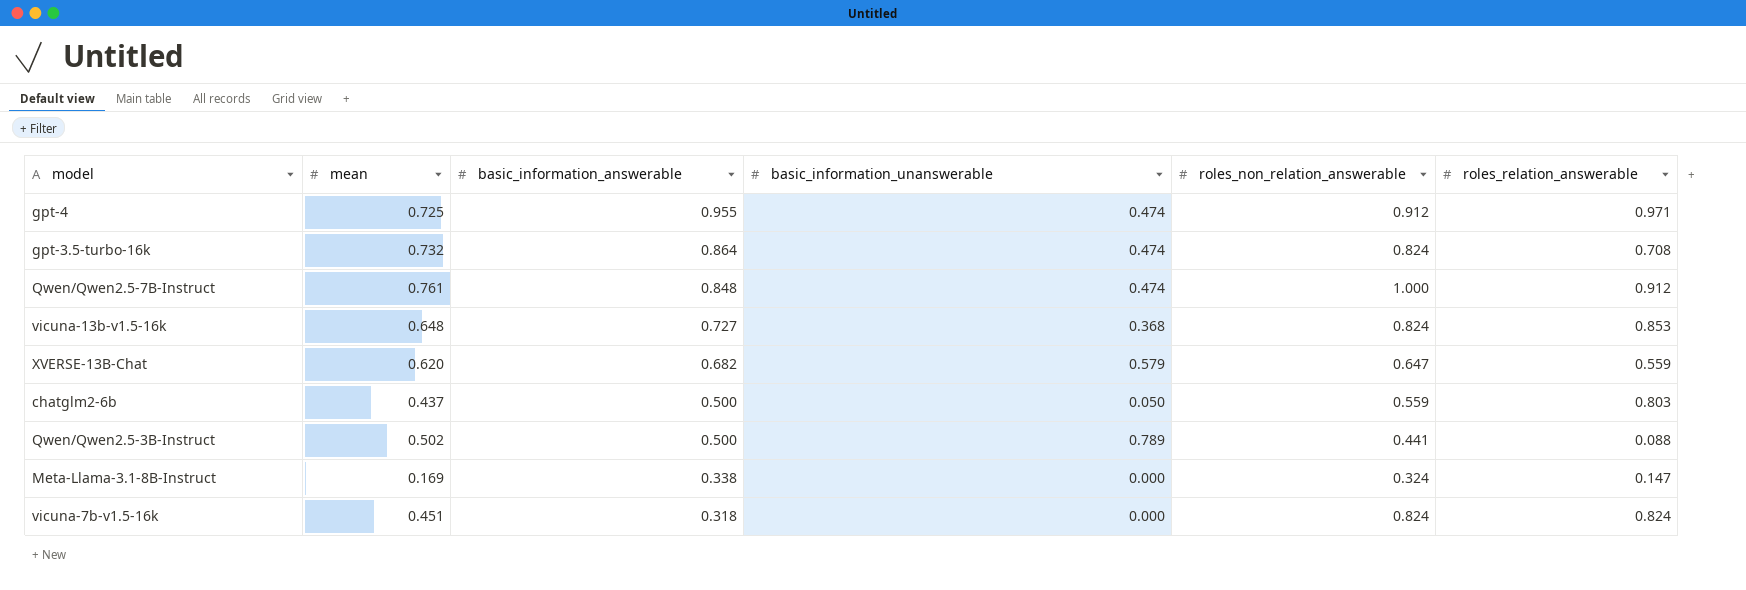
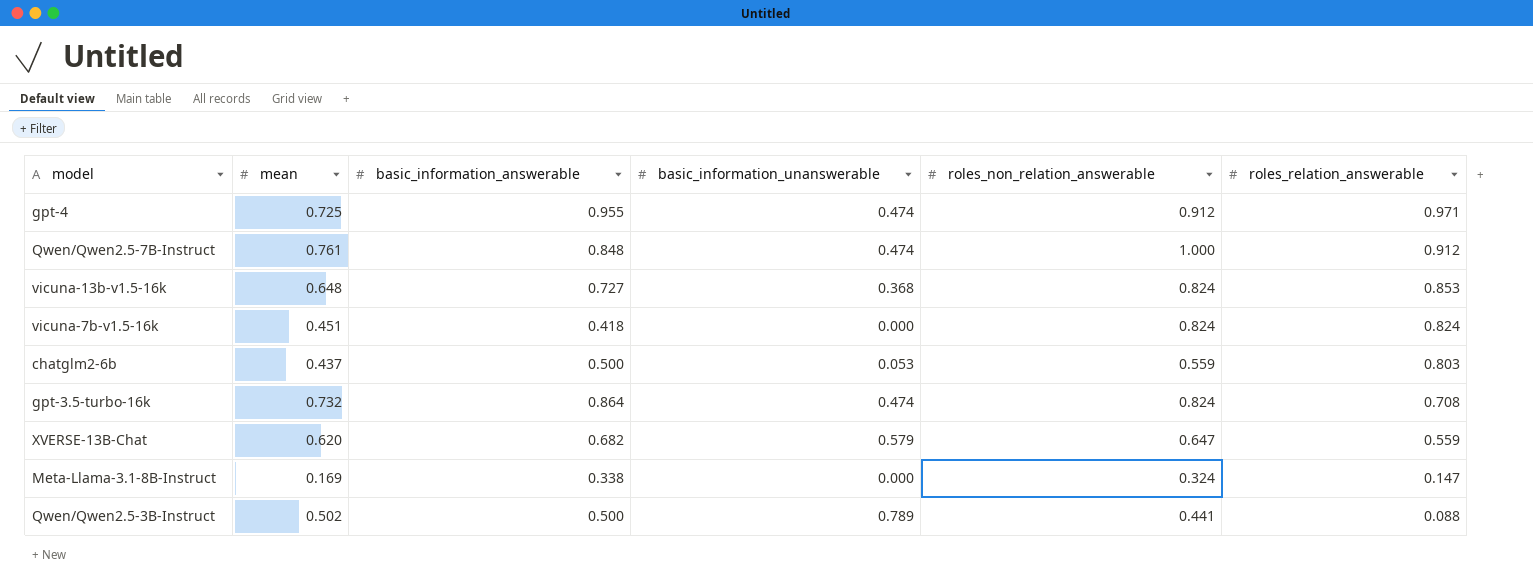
row order: basic_information_answerable descending -> roles_relation_answerable descending
vicuna-7b-v1.5-16k | basic_information_answerable: 0.318 -> 0.418
chatglm2-6b | basic_information_unanswerable: 0.050 -> 0.053

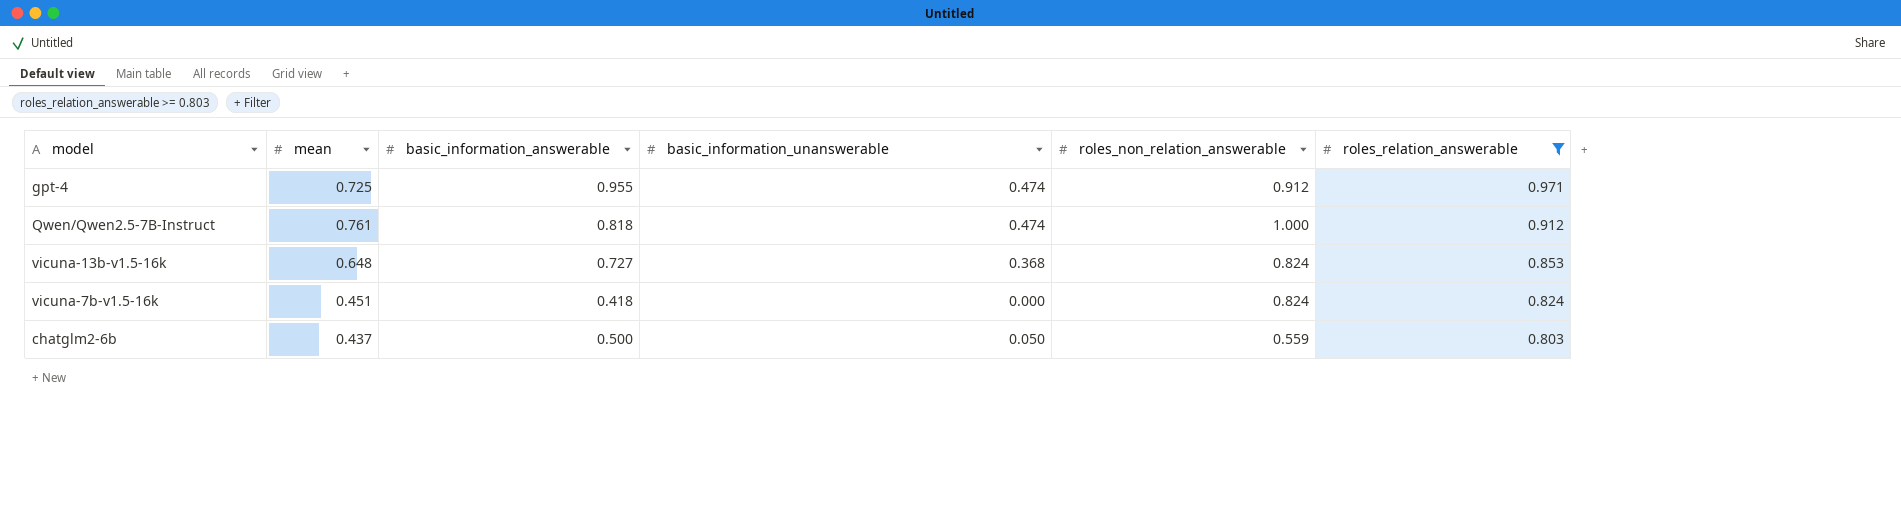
filter: none -> roles_relation_answerable >= 0.803
Qwen/Qwen2.5-7B-Instruct | basic_information_answerable: 0.848 -> 0.818
chatglm2-6b | basic_information_unanswerable: 0.053 -> 0.050

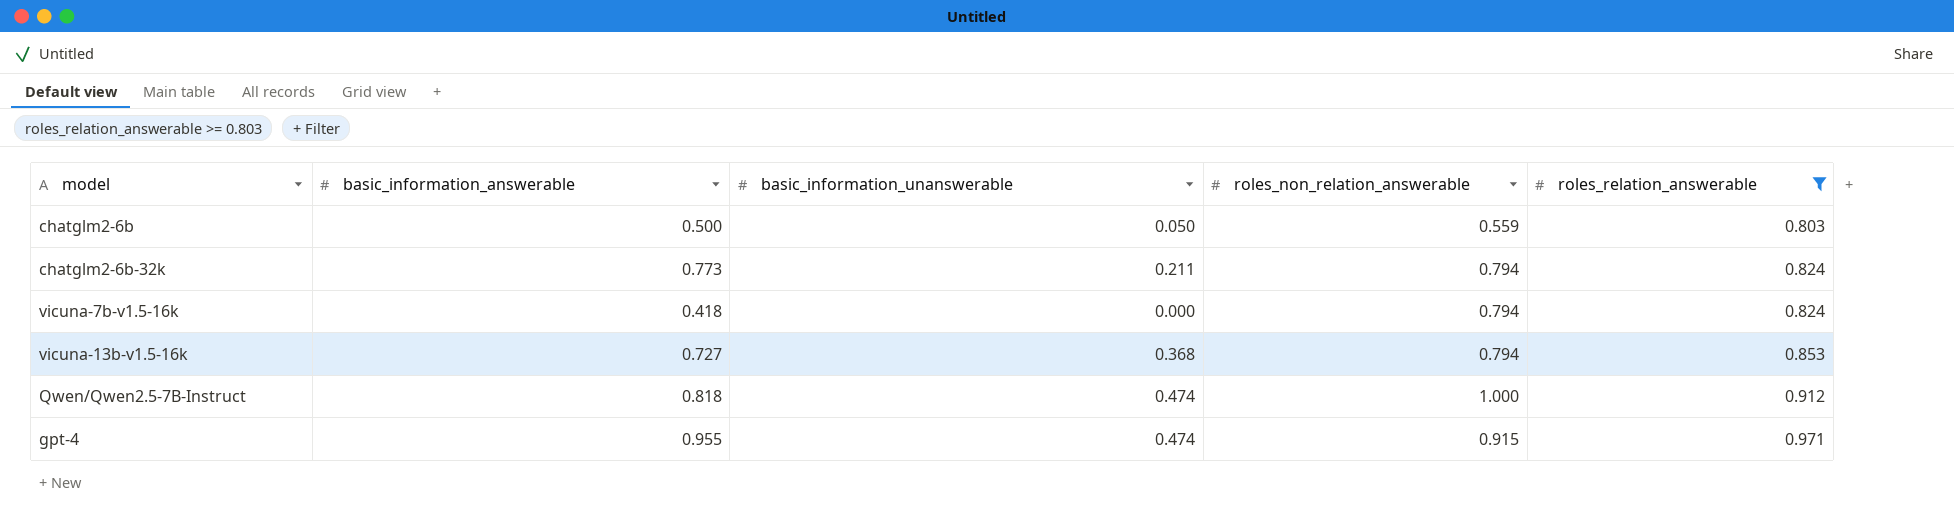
row order: roles_relation_answerable descending -> roles_relation_answerable ascending
column mean | position: 2 -> none
row chatglm2-6b-32k: none -> 0.773 | 0.211 | 0.794 | 0.824
vicuna-7b-v1.5-16k | roles_non_relation_answerable: 0.824 -> 0.794
vicuna-13b-v1.5-16k | roles_non_relation_answerable: 0.824 -> 0.794
gpt-4 | roles_non_relation_answerable: 0.912 -> 0.915

